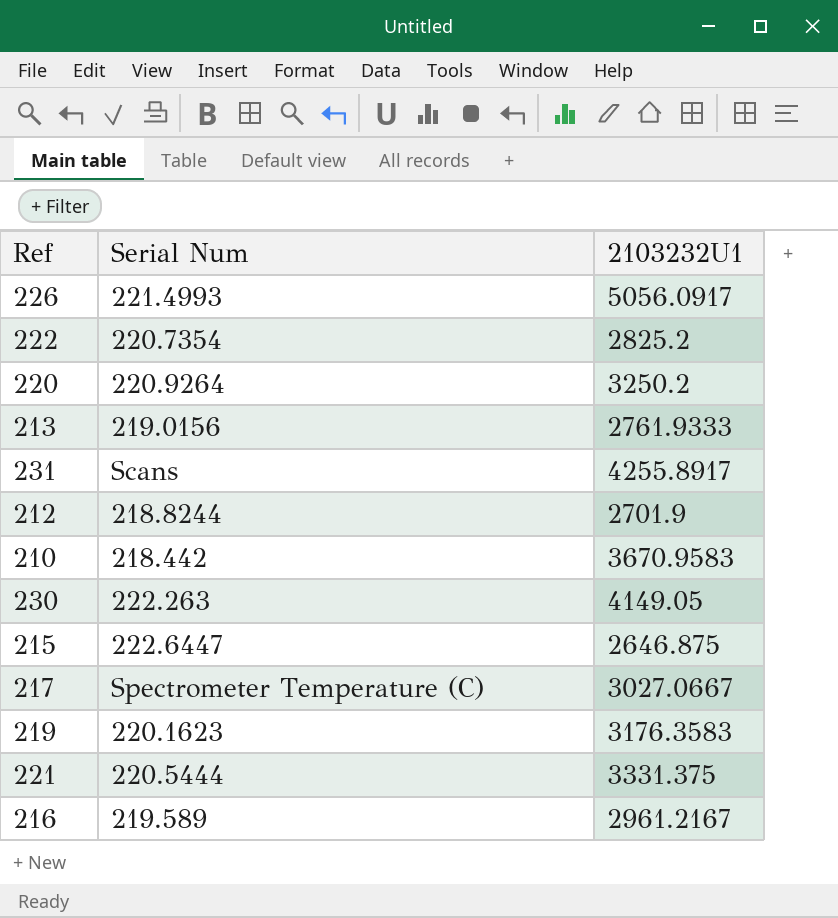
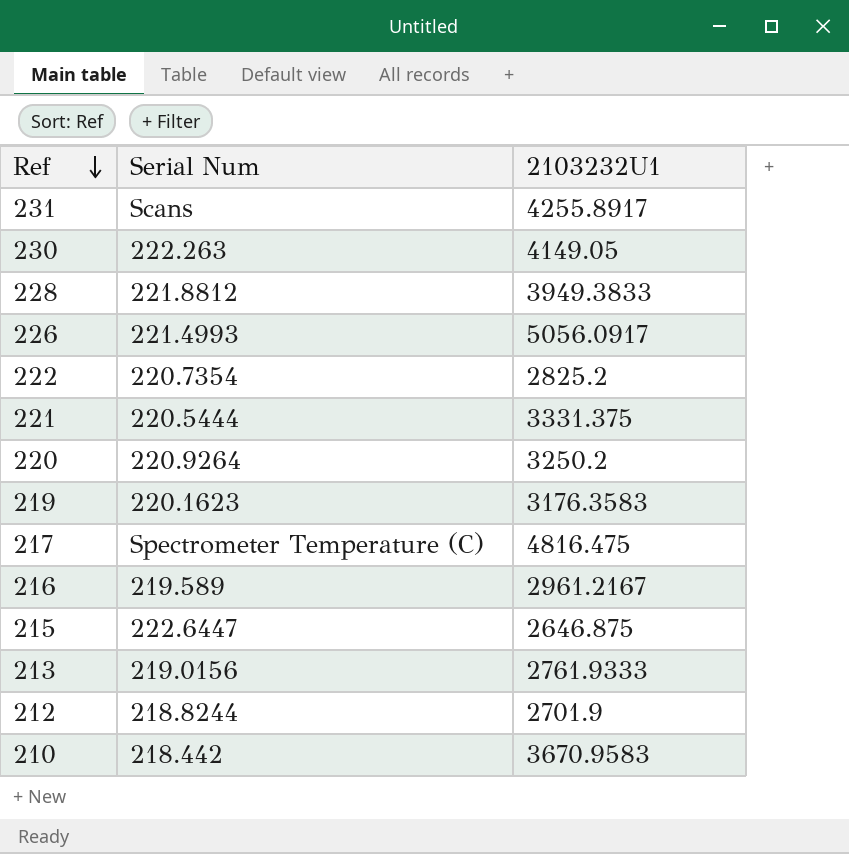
row order: none -> Ref descending
row 228: none -> 221.8812 | 3949.3833
217 | 2103232U1: 3027.0667 -> 4816.475

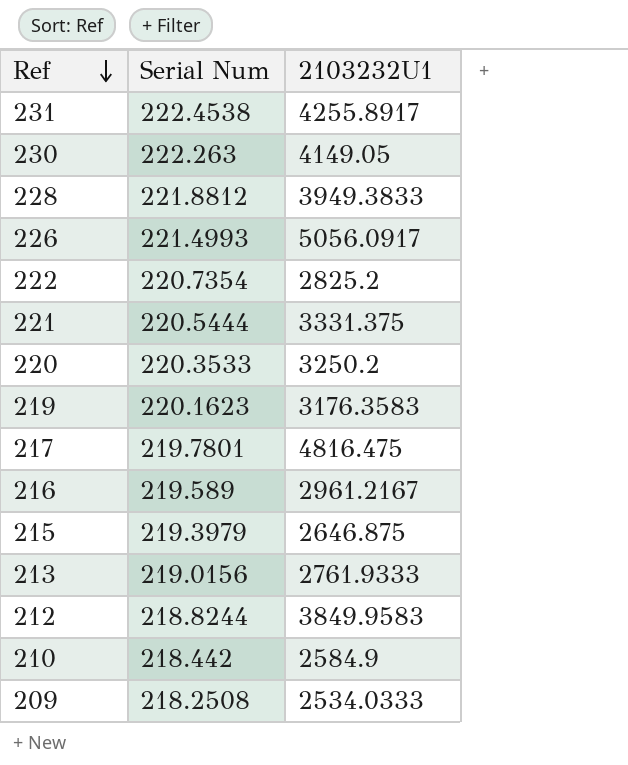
231 | Serial Num: Scans -> 222.4538
220 | Serial Num: 220.9264 -> 220.3533
217 | Serial Num: Spectrometer Temperature (C) -> 219.7801
215 | Serial Num: 222.6447 -> 219.3979
212 | 2103232U1: 2701.9 -> 3849.9583
210 | 2103232U1: 3670.9583 -> 2584.9
row 209: none -> 218.2508 | 2534.0333

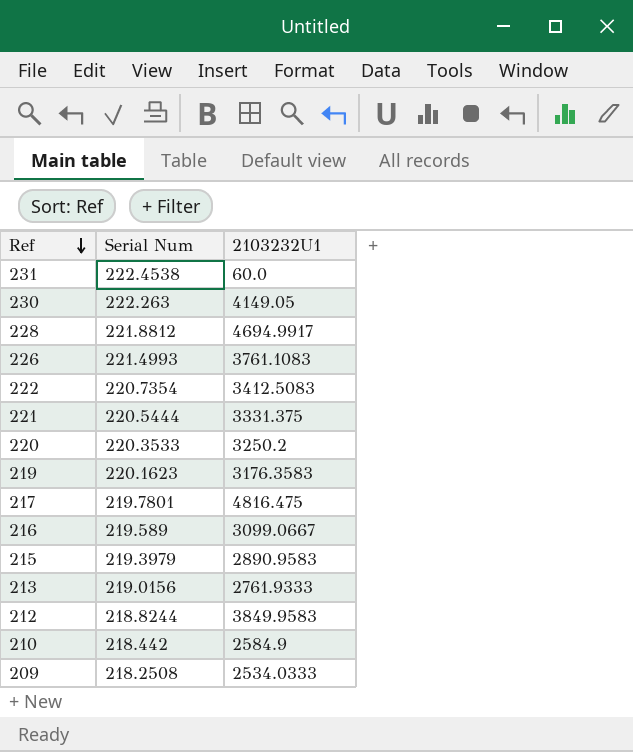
231 | 2103232U1: 4255.8917 -> 60.0
228 | 2103232U1: 3949.3833 -> 4694.9917
226 | 2103232U1: 5056.0917 -> 3761.1083
222 | 2103232U1: 2825.2 -> 3412.5083
216 | 2103232U1: 2961.2167 -> 3099.0667
215 | 2103232U1: 2646.875 -> 2890.9583

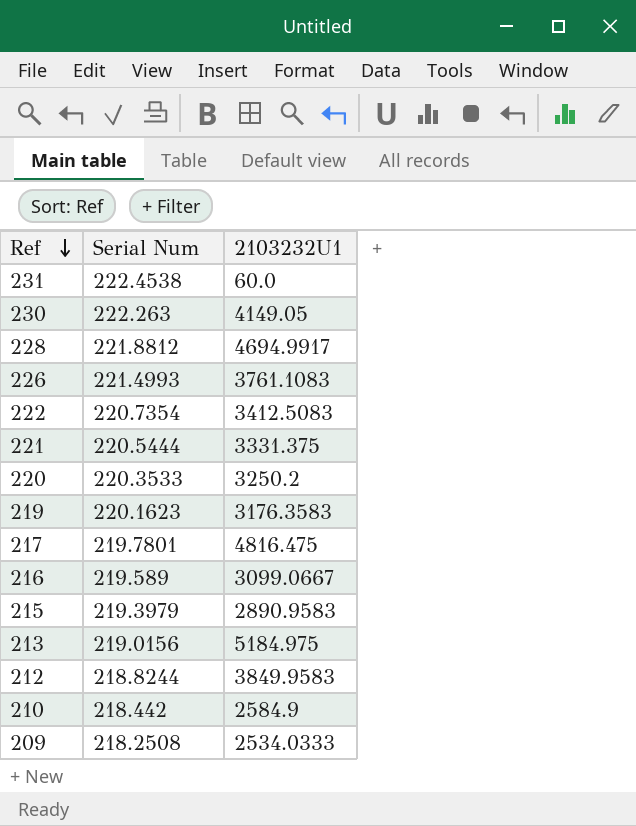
213 | 2103232U1: 2761.9333 -> 5184.975

